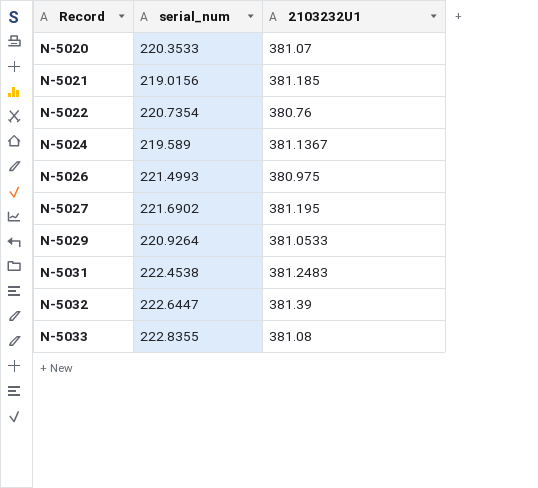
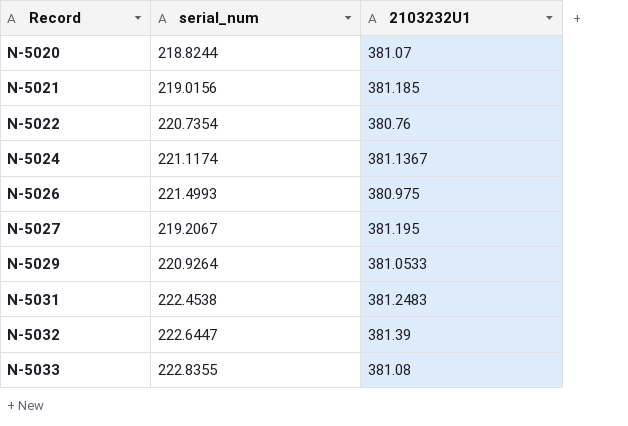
N-5020 | serial_num: 220.3533 -> 218.8244
N-5024 | serial_num: 219.589 -> 221.1174
N-5027 | serial_num: 221.6902 -> 219.2067

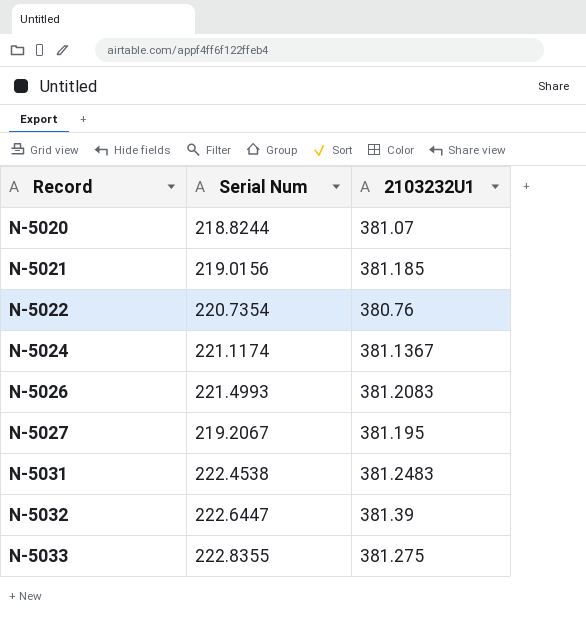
column name: serial_num -> Serial Num
row N-5029: 220.9264 | 381.0533 -> none
N-5026 | 2103232U1: 380.975 -> 381.2083
N-5033 | 2103232U1: 381.08 -> 381.275

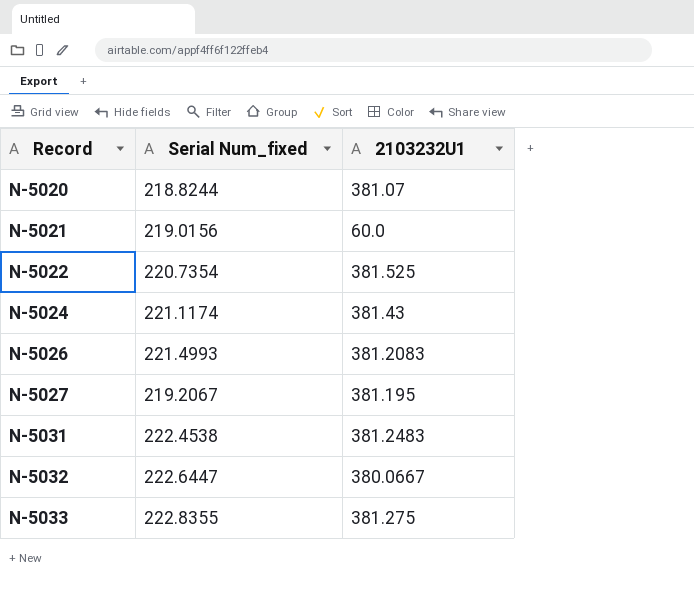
column name: Serial Num -> Serial Num_fixed
N-5021 | 2103232U1: 381.185 -> 60.0
N-5022 | 2103232U1: 380.76 -> 381.525
N-5024 | 2103232U1: 381.1367 -> 381.43
N-5032 | 2103232U1: 381.39 -> 380.0667

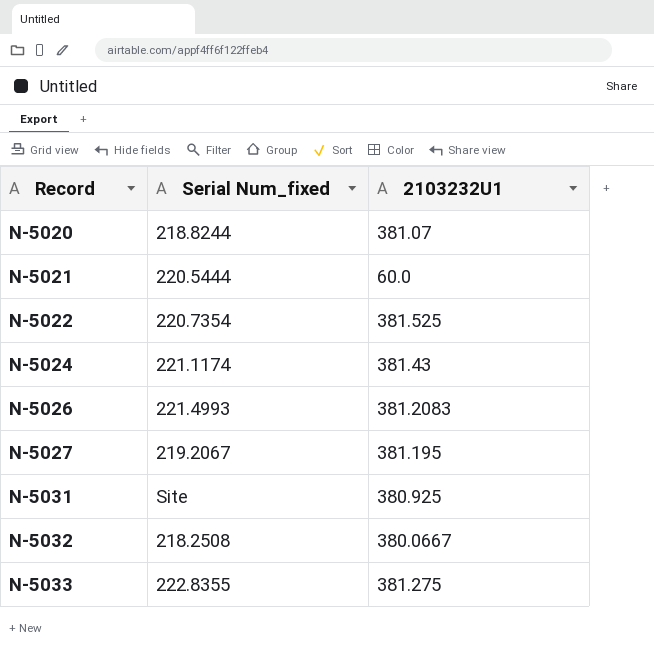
N-5021 | Serial Num_fixed: 219.0156 -> 220.5444
N-5031 | Serial Num_fixed: 222.4538 -> Site
N-5031 | 2103232U1: 381.2483 -> 380.925
N-5032 | Serial Num_fixed: 222.6447 -> 218.2508

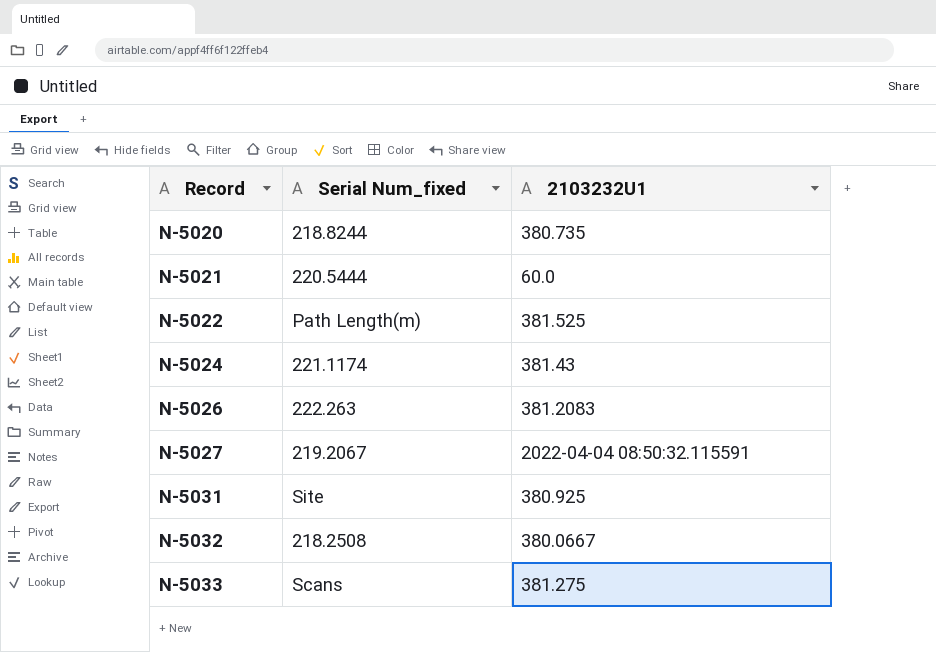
N-5020 | 2103232U1: 381.07 -> 380.735
N-5022 | Serial Num_fixed: 220.7354 -> Path Length(m)
N-5026 | Serial Num_fixed: 221.4993 -> 222.263
N-5027 | 2103232U1: 381.195 -> 2022-04-04 08:50:32.115591
N-5033 | Serial Num_fixed: 222.8355 -> Scans

